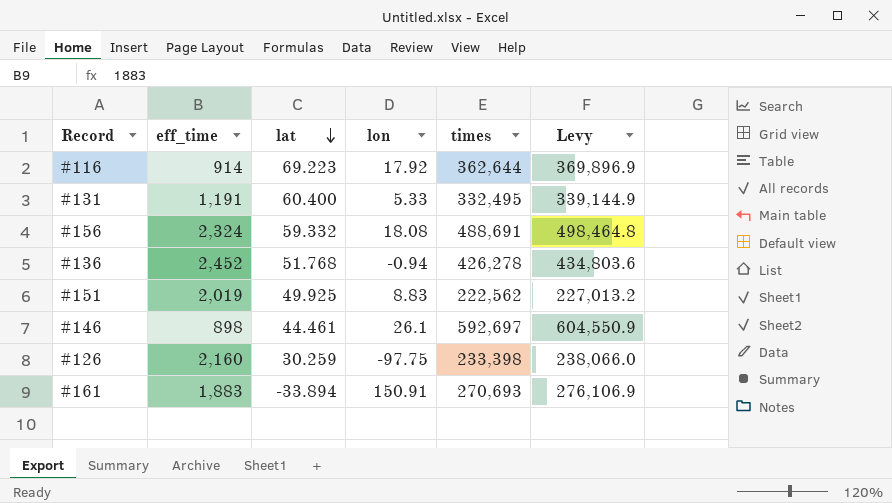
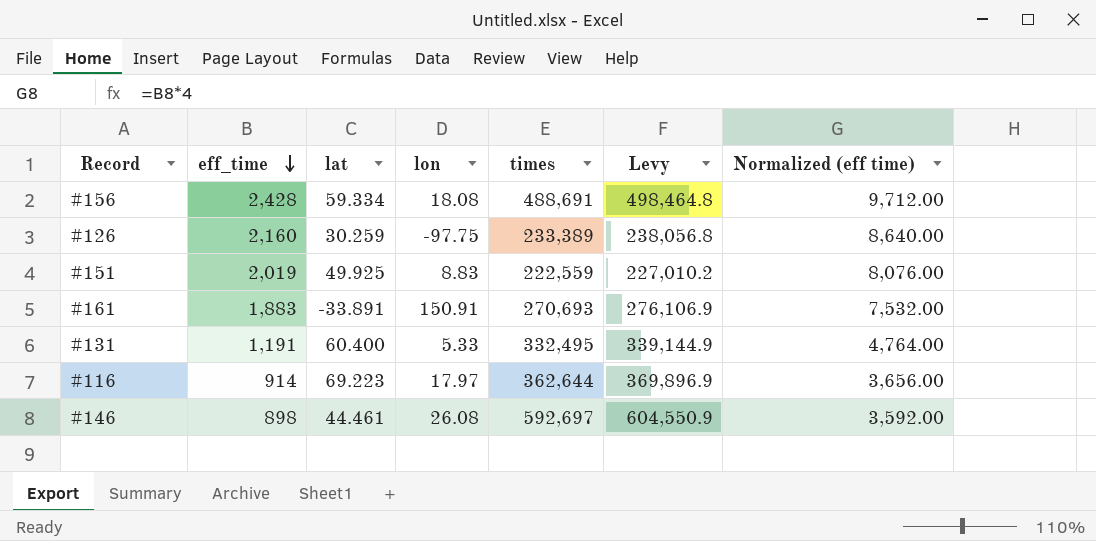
row order: lat descending -> eff_time descending
column Normalized (eff time) | formula: none -> [eff_time] * 4
row #136: 2,452 | 51.768 | -0.94 | 426,278 | 434,803.6 -> none
#156 | eff_time: 2,324 -> 2,428
#156 | lat: 59.332 -> 59.334
#126 | times: 233,398 -> 233,389
#126 | Levy: 238,066.0 -> 238,056.8
#151 | times: 222,562 -> 222,559
#151 | Levy: 227,013.2 -> 227,010.2
#161 | lat: -33.894 -> -33.891
#116 | lon: 17.92 -> 17.97
#146 | lon: 26.1 -> 26.08

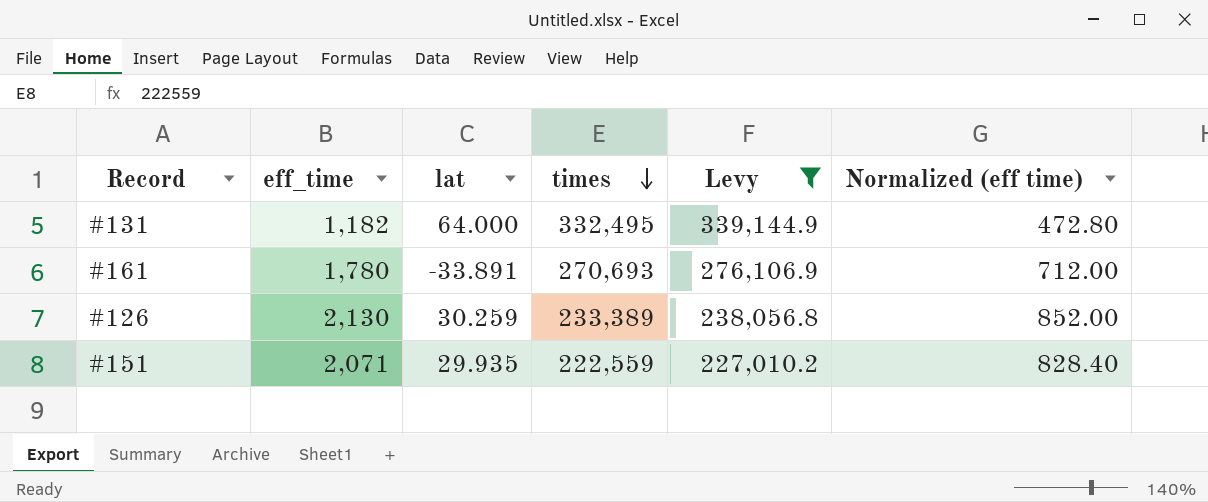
filter: none -> Levy <= 339,144.9
row order: eff_time descending -> times descending
column lon | position: 4 -> none
column Normalized (eff time) | formula: [eff_time] * 4 -> [eff_time] * 0.4
#131 | eff_time: 1,191 -> 1,182
#131 | lat: 60.400 -> 64.000
#161 | eff_time: 1,883 -> 1,780
#126 | eff_time: 2,160 -> 2,130
#151 | eff_time: 2,019 -> 2,071
#151 | lat: 49.925 -> 29.935

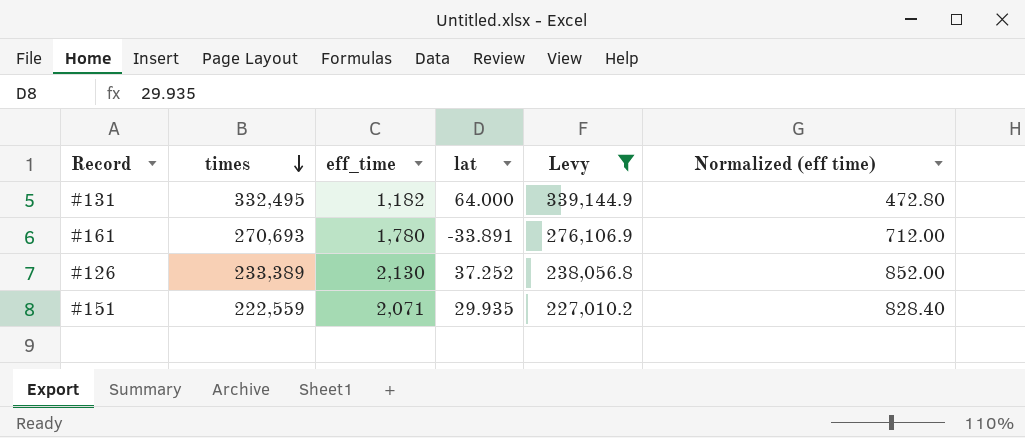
column times | position: 4 -> 2
#126 | lat: 30.259 -> 37.252

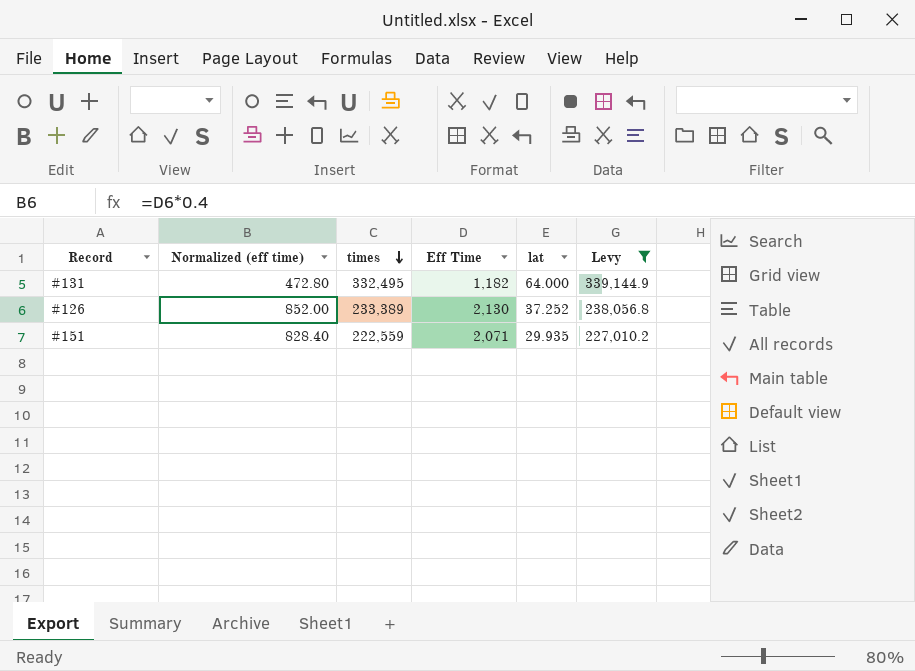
column Normalized (eff time) | position: 6 -> 2
column name: eff_time -> Eff Time
row #161: 270,693 | 1,780 | -33.891 | 276,106.9 | 712.00 -> none

